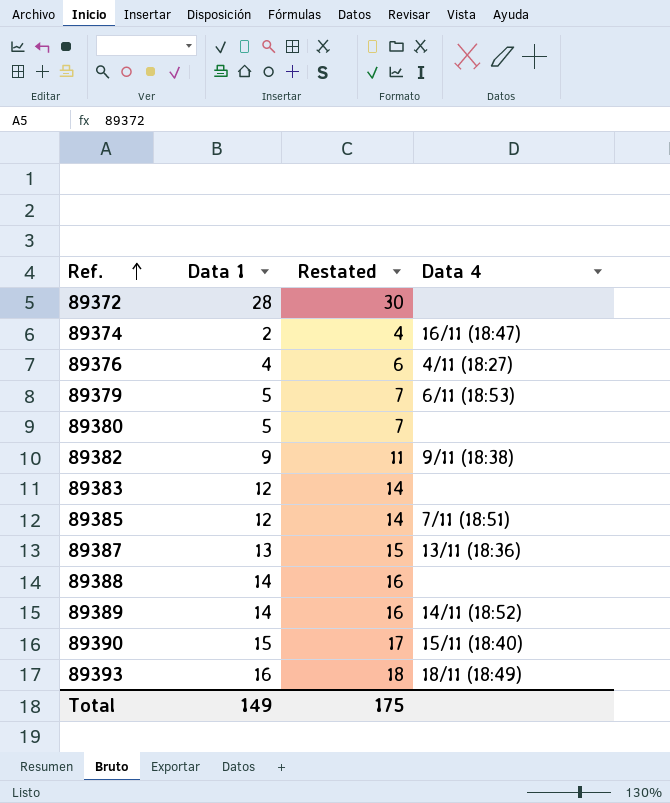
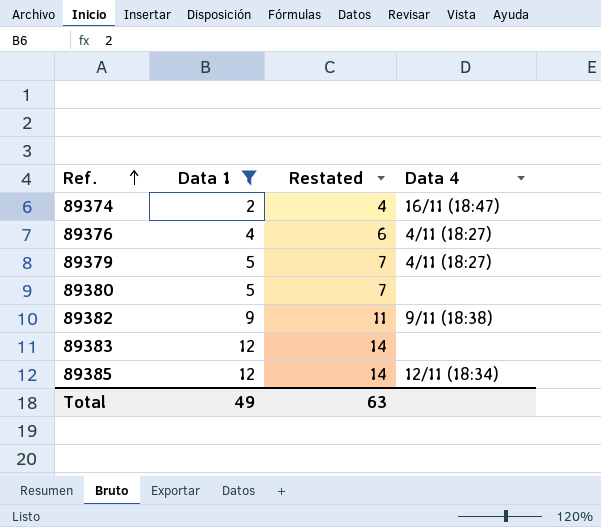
filter: none -> Data 1 <= 12
89379 | Data 4: 6/11 (18:53) -> 4/11 (18:27)
89385 | Data 4: 7/11 (18:51) -> 12/11 (18:34)
Total | Data 1: 149 -> 49
Total | Restated: 175 -> 63

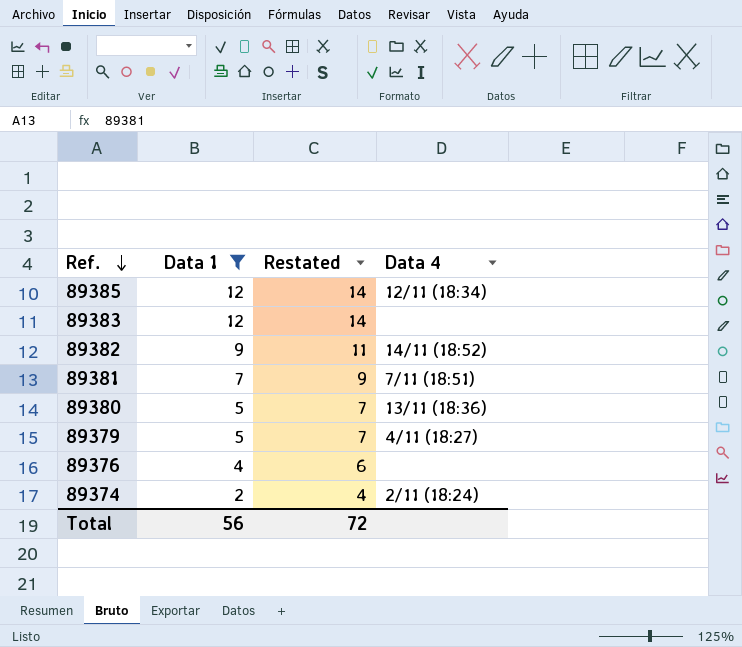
row order: Ref. ascending -> Ref. descending
89382 | Data 4: 9/11 (18:38) -> 14/11 (18:52)
row 89381: none -> 7 | 9 | 7/11 (18:51)
89380 | Data 4: none -> 13/11 (18:36)
89376 | Data 4: 4/11 (18:27) -> none
89374 | Data 4: 16/11 (18:47) -> 2/11 (18:24)
Total | Data 1: 49 -> 56
Total | Restated: 63 -> 72

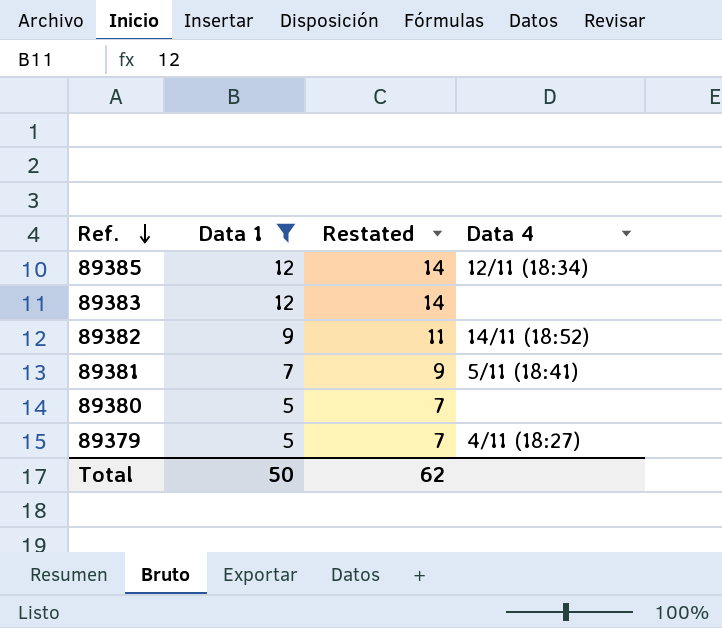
row 89376: 4 | 6 | none -> none
row 89374: 2 | 4 | 2/11 (18:24) -> none
89381 | Data 4: 7/11 (18:51) -> 5/11 (18:41)
89380 | Data 4: 13/11 (18:36) -> none
Total | Data 1: 56 -> 50
Total | Restated: 72 -> 62

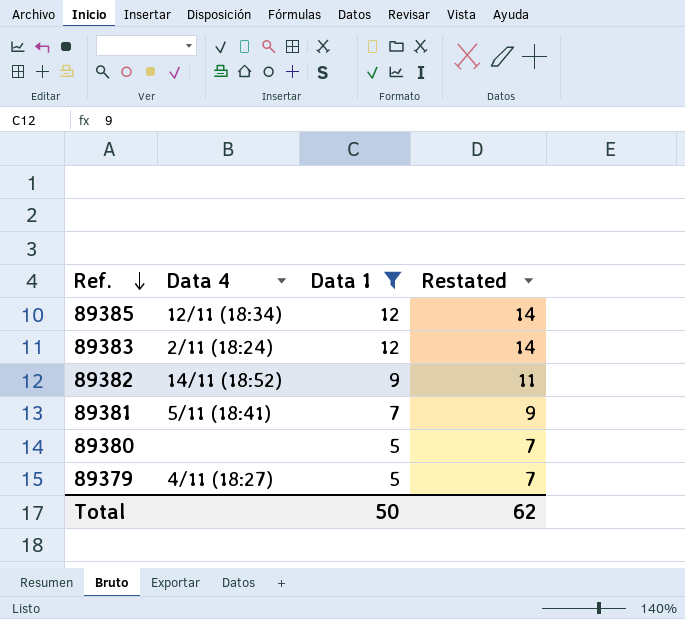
column Data 4 | position: 4 -> 2
89383 | Data 4: none -> 2/11 (18:24)

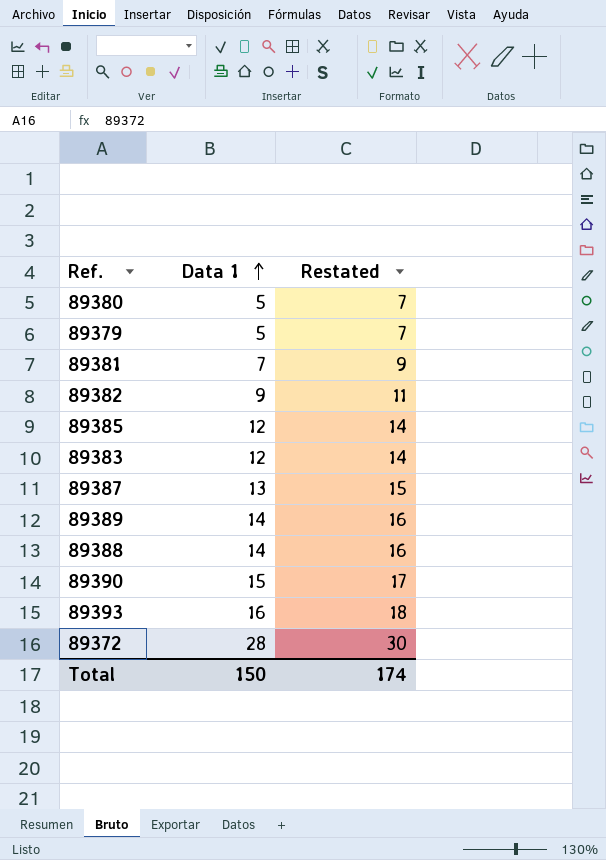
filter: Data 1 <= 12 -> none
row order: Ref. descending -> Data 1 ascending
column Data 4 | position: 2 -> none
Total | Data 1: 50 -> 150
Total | Restated: 62 -> 174

